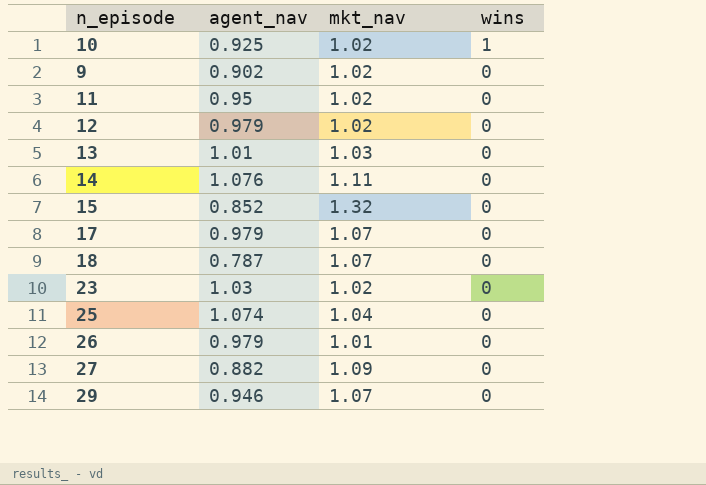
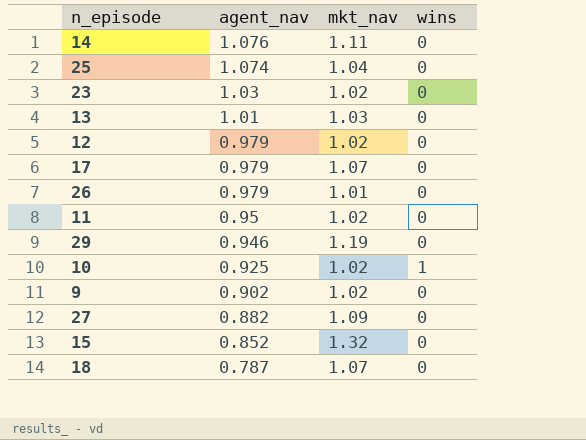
row order: wins descending -> agent_nav descending
29 | mkt_nav: 1.07 -> 1.19

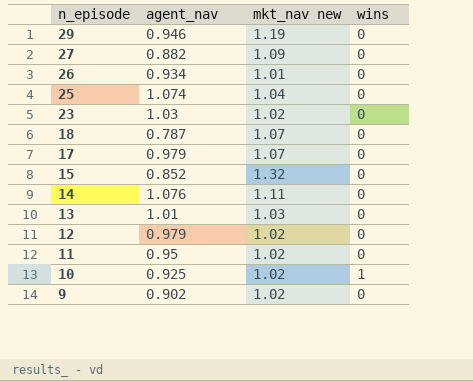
row order: agent_nav descending -> n_episode descending
column name: mkt_nav -> mkt_nav new
26 | agent_nav: 0.979 -> 0.934

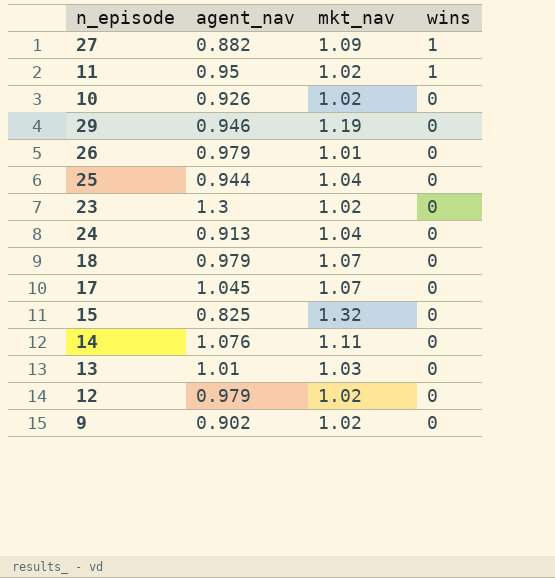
row order: n_episode descending -> wins descending
column name: mkt_nav new -> mkt_nav
27 | wins: 0 -> 1
11 | wins: 0 -> 1
10 | agent_nav: 0.925 -> 0.926
10 | wins: 1 -> 0
26 | agent_nav: 0.934 -> 0.979
25 | agent_nav: 1.074 -> 0.944
23 | agent_nav: 1.03 -> 1.3
row 24: none -> 0.913 | 1.04 | 0
18 | agent_nav: 0.787 -> 0.979
17 | agent_nav: 0.979 -> 1.045
15 | agent_nav: 0.852 -> 0.825

